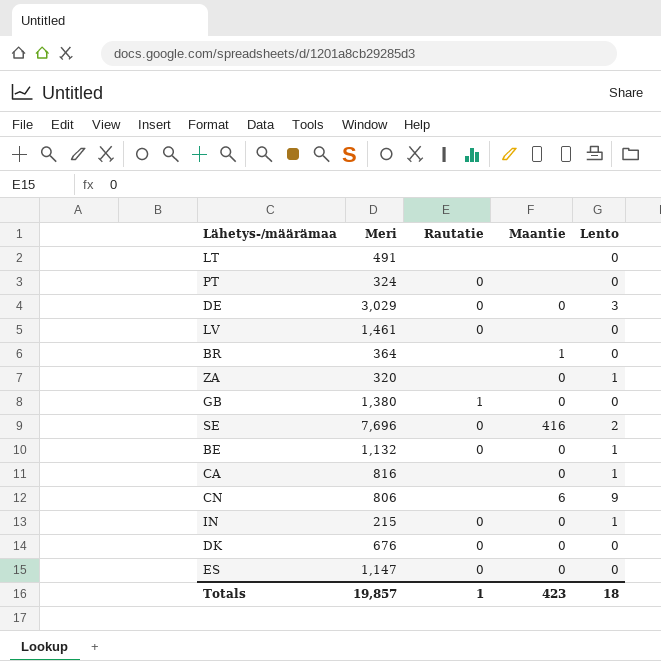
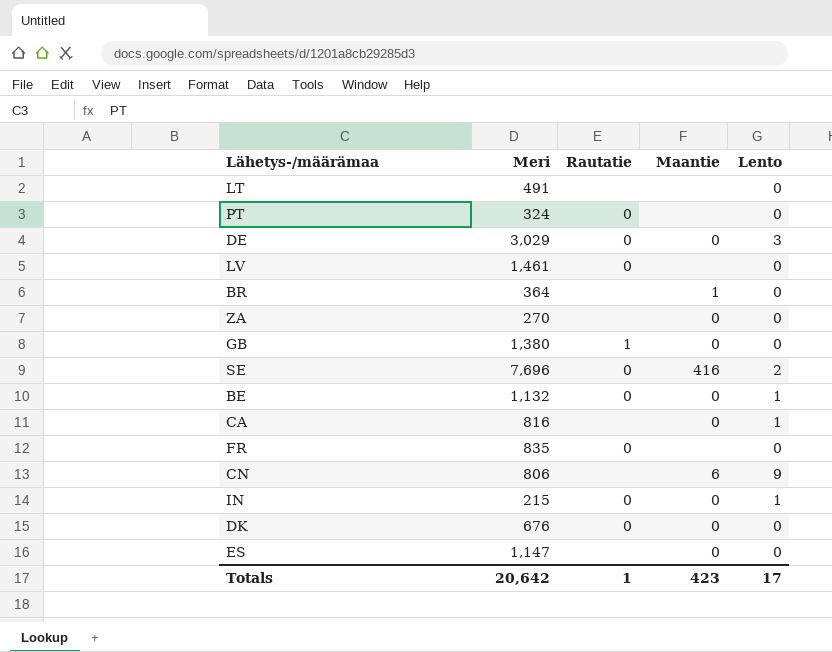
ZA | Meri: 320 -> 270
ZA | Lento: 1 -> 0
row FR: none -> 835 | 0 | none | 0
ES | Rautatie: 0 -> none
Totals | Meri: 19,857 -> 20,642
Totals | Lento: 18 -> 17

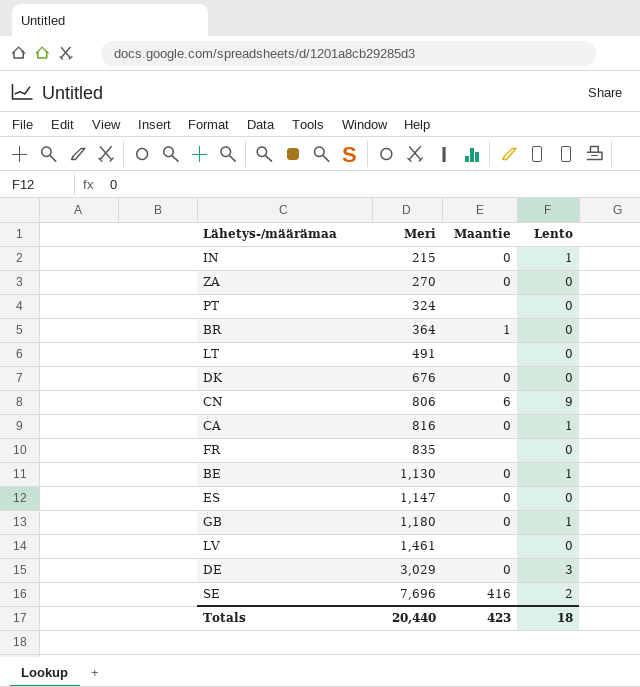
row order: none -> Meri ascending
column Rautatie | position: 3 -> none
BE | Meri: 1,132 -> 1,130
GB | Meri: 1,380 -> 1,180
GB | Lento: 0 -> 1
Totals | Meri: 20,642 -> 20,440
Totals | Lento: 17 -> 18

